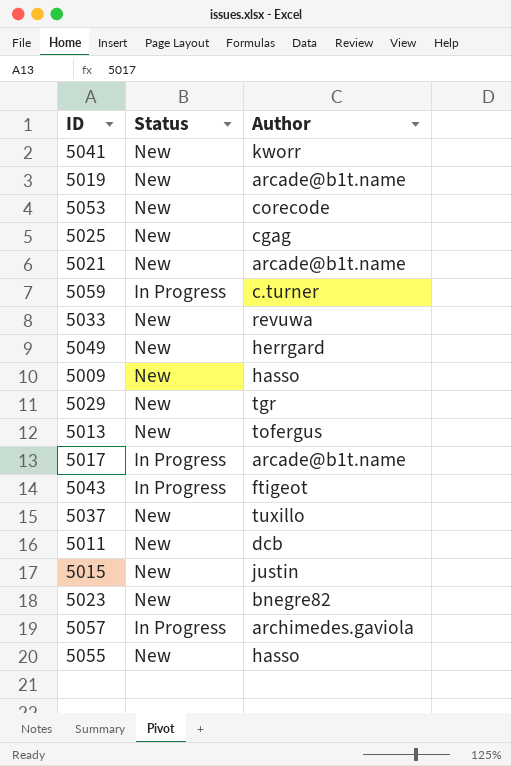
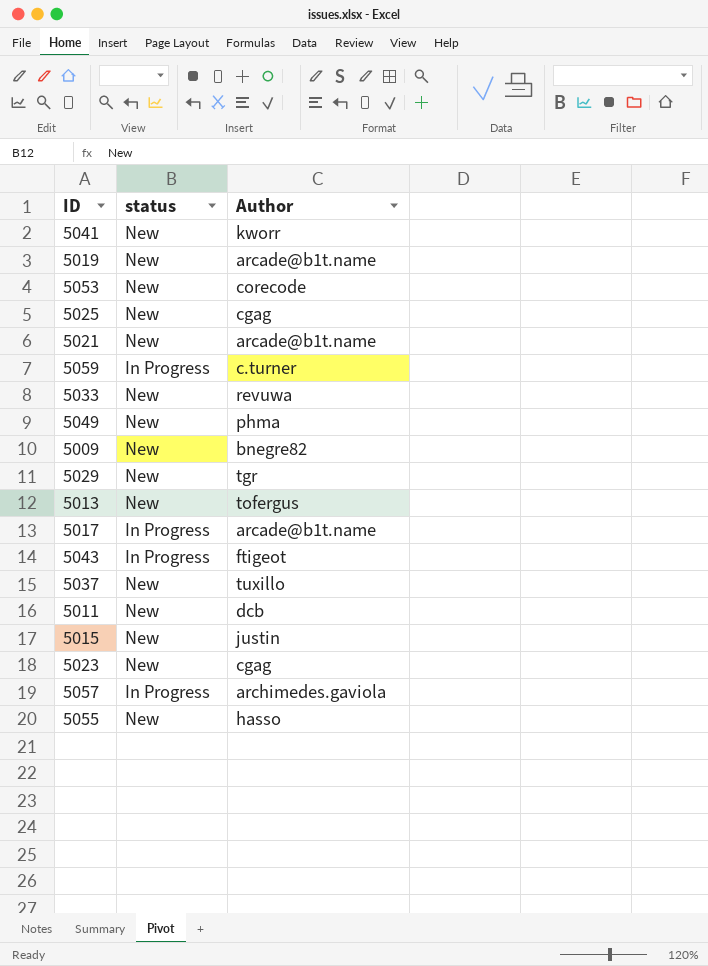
column name: Status -> status
5049 | Author: herrgard -> phma
5009 | Author: hasso -> bnegre82
5023 | Author: bnegre82 -> cgag

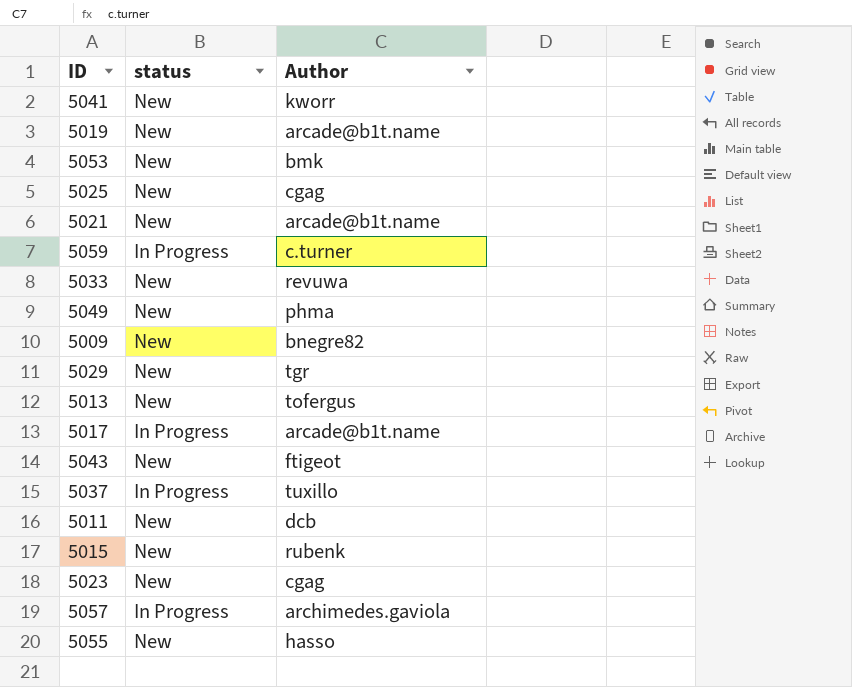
5053 | Author: corecode -> bmk
5043 | status: In Progress -> New
5037 | status: New -> In Progress
5015 | Author: justin -> rubenk

